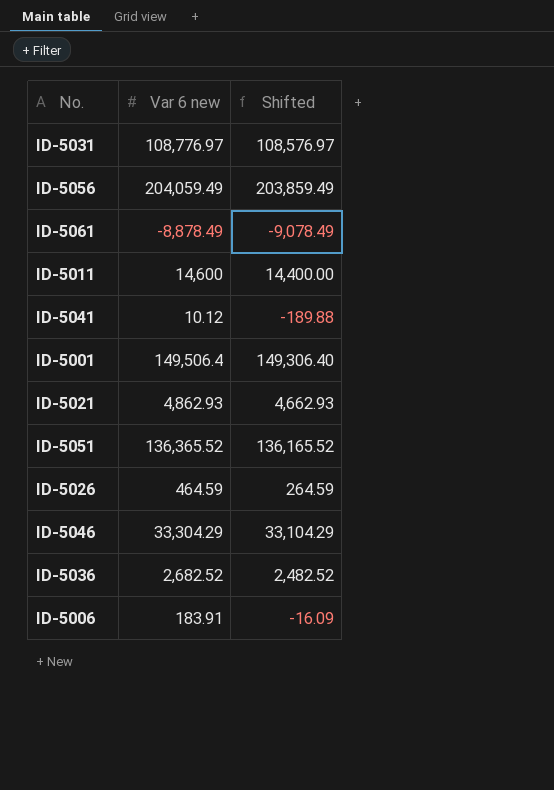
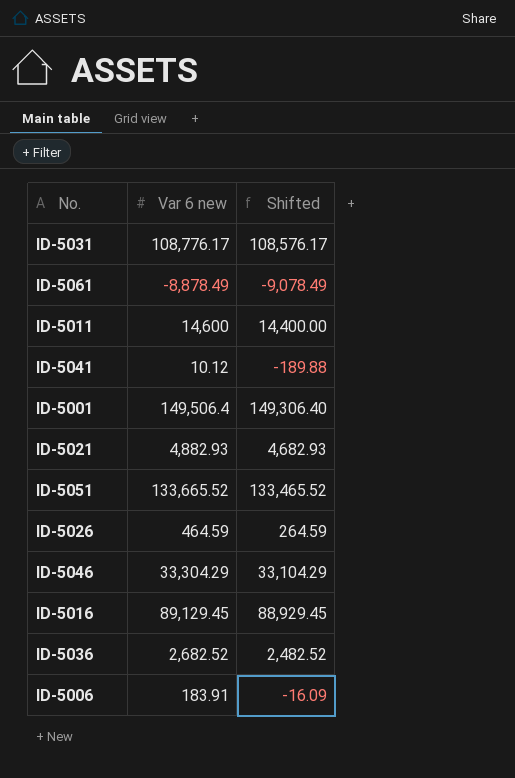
row ID-5056: 204,059.49 | 203,859.49 -> none
ID-5031 | Var 6 new: 108,776.97 -> 108,776.17
ID-5031 | Shifted: 108,576.97 -> 108,576.17
ID-5021 | Var 6 new: 4,862.93 -> 4,882.93
ID-5021 | Shifted: 4,662.93 -> 4,682.93
ID-5051 | Var 6 new: 136,365.52 -> 133,665.52
ID-5051 | Shifted: 136,165.52 -> 133,465.52
row ID-5016: none -> 89,129.45 | 88,929.45

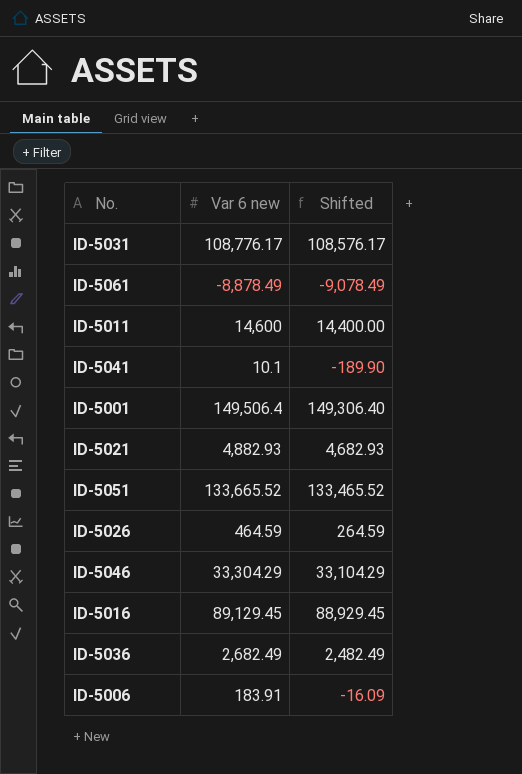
ID-5041 | Var 6 new: 10.12 -> 10.1
ID-5041 | Shifted: -189.88 -> -189.90
ID-5036 | Var 6 new: 2,682.52 -> 2,682.49
ID-5036 | Shifted: 2,482.52 -> 2,482.49

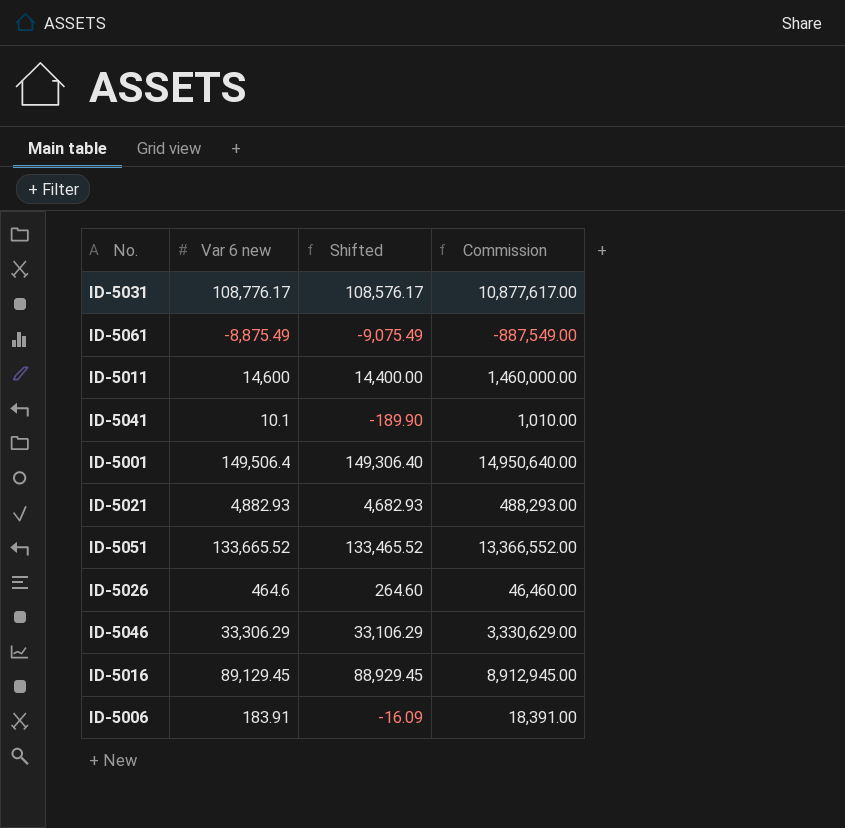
column Commission | formula: none -> [Var 6 new] * 100
row ID-5036: 2,682.49 | 2,482.49 -> none
ID-5061 | Var 6 new: -8,878.49 -> -8,875.49
ID-5061 | Shifted: -9,078.49 -> -9,075.49
ID-5026 | Var 6 new: 464.59 -> 464.6
ID-5026 | Shifted: 264.59 -> 264.60
ID-5046 | Var 6 new: 33,304.29 -> 33,306.29
ID-5046 | Shifted: 33,104.29 -> 33,106.29

